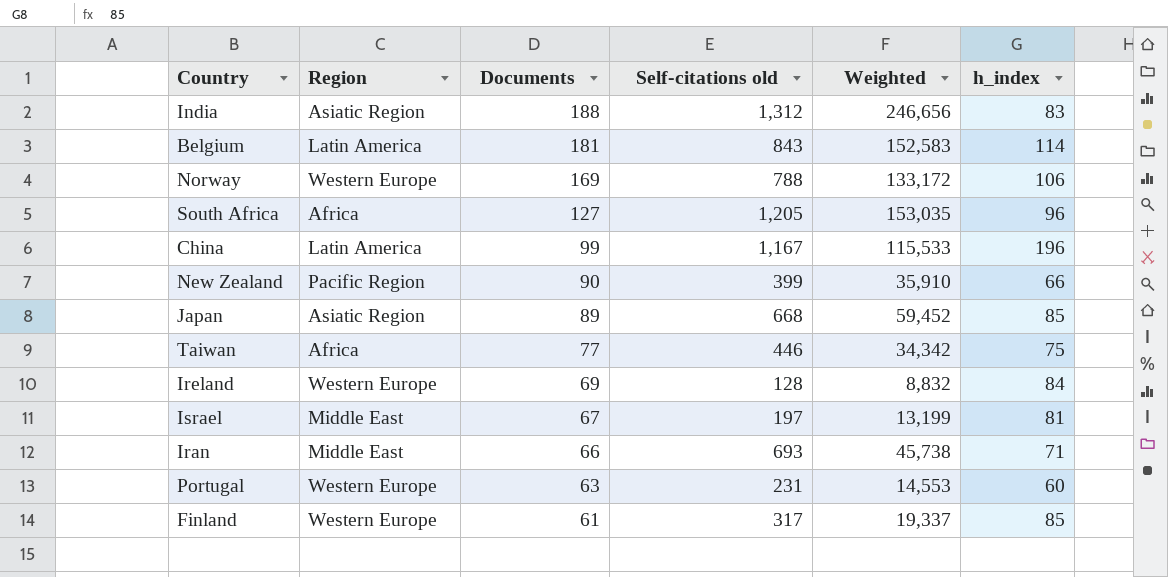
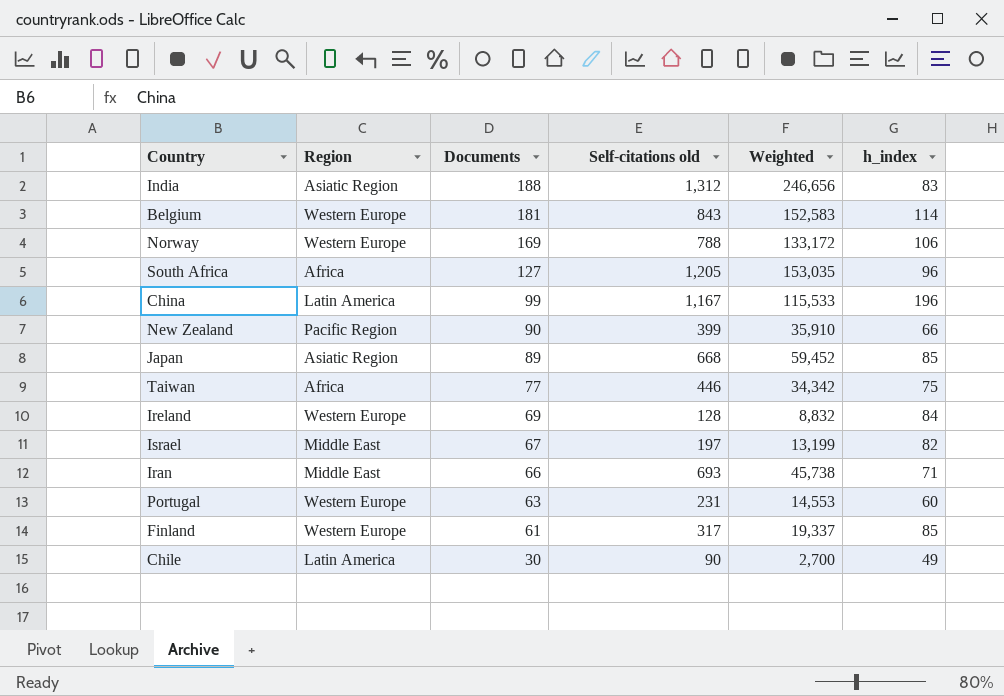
Belgium | Region: Latin America -> Western Europe
Israel | h_index: 81 -> 82
row Chile: none -> Latin America | 30 | 90 | 2,700 | 49

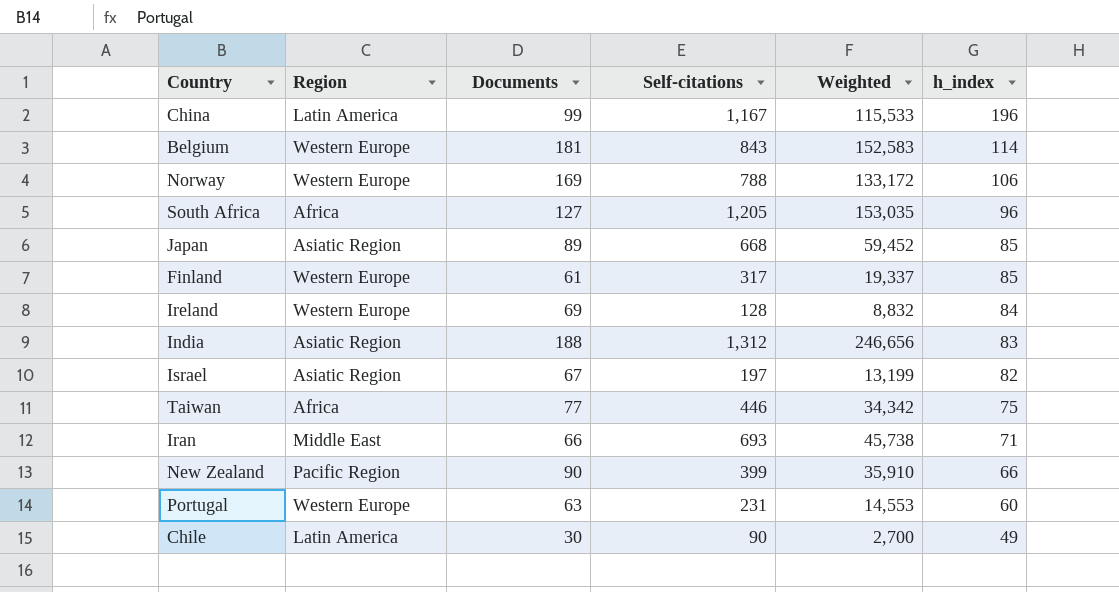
row order: Documents descending -> h_index descending
column name: Self-citations old -> Self-citations
Israel | Region: Middle East -> Asiatic Region

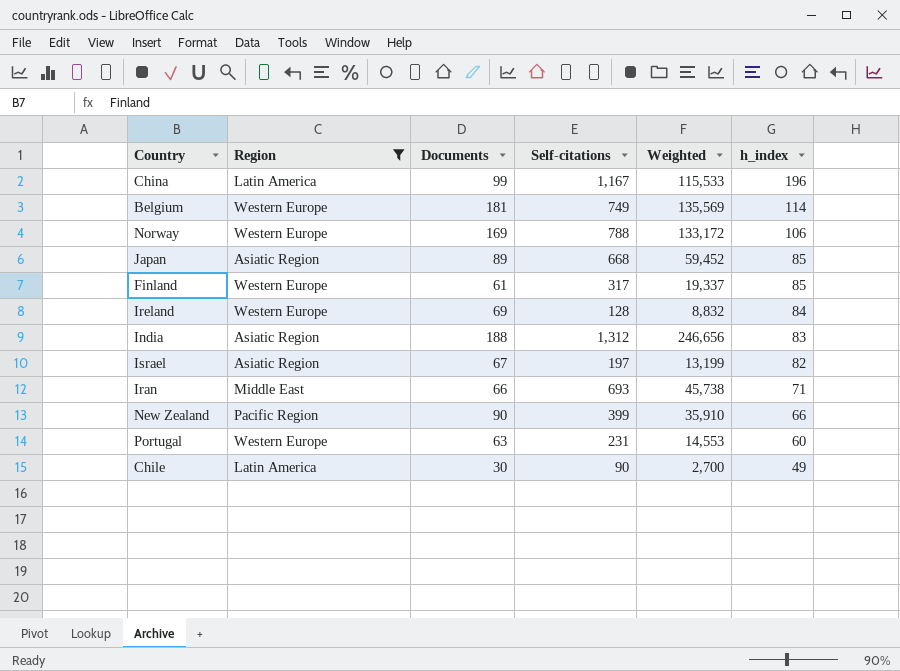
filter: none -> Region != Africa
Belgium | Self-citations: 843 -> 749
Belgium | Weighted: 152,583 -> 135,569

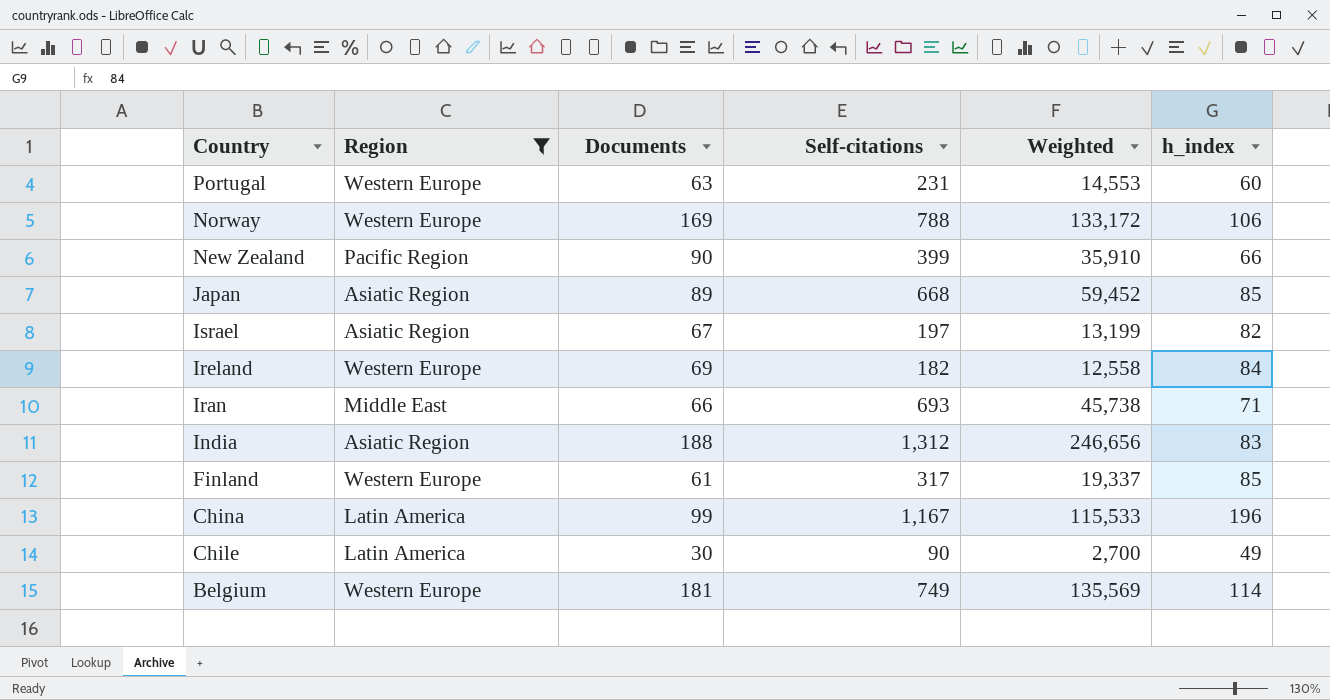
row order: h_index descending -> Country descending
Ireland | Self-citations: 128 -> 182
Ireland | Weighted: 8,832 -> 12,558

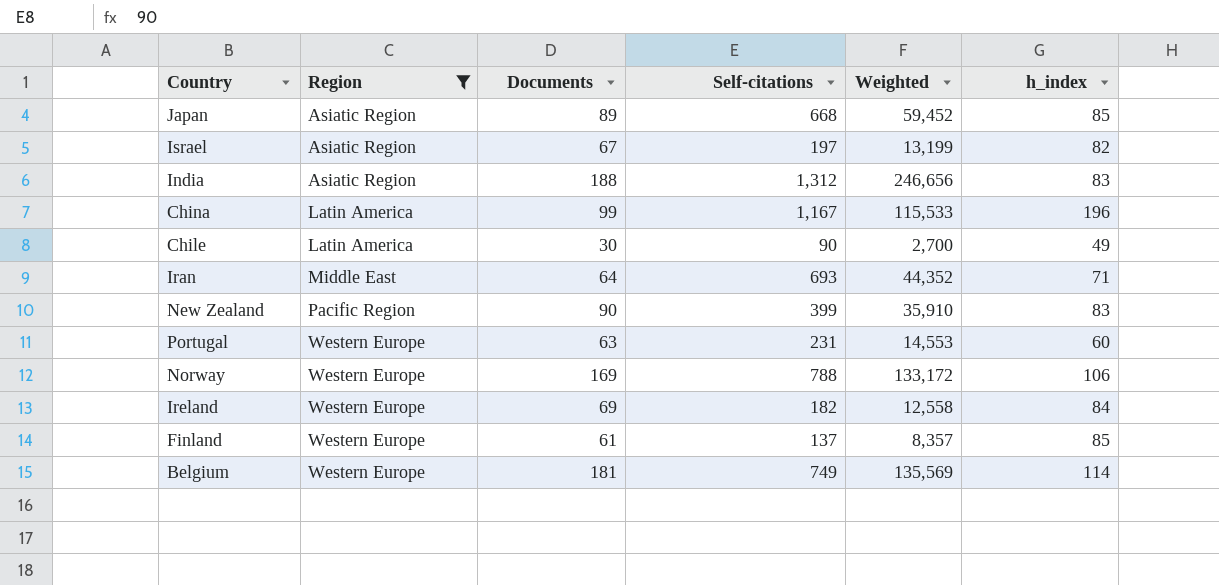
row order: Country descending -> Region ascending
Iran | Documents: 66 -> 64
Iran | Weighted: 45,738 -> 44,352
New Zealand | h_index: 66 -> 83
Finland | Self-citations: 317 -> 137
Finland | Weighted: 19,337 -> 8,357

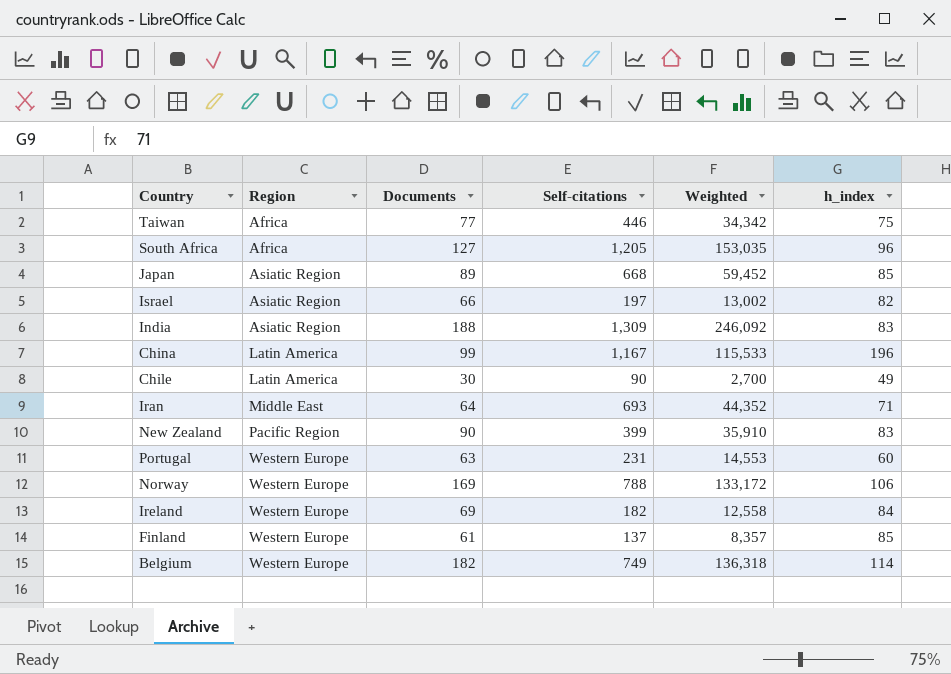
filter: Region != Africa -> none
Israel | Documents: 67 -> 66
Israel | Weighted: 13,199 -> 13,002
India | Self-citations: 1,312 -> 1,309
India | Weighted: 246,656 -> 246,092
Belgium | Documents: 181 -> 182
Belgium | Weighted: 135,569 -> 136,318

